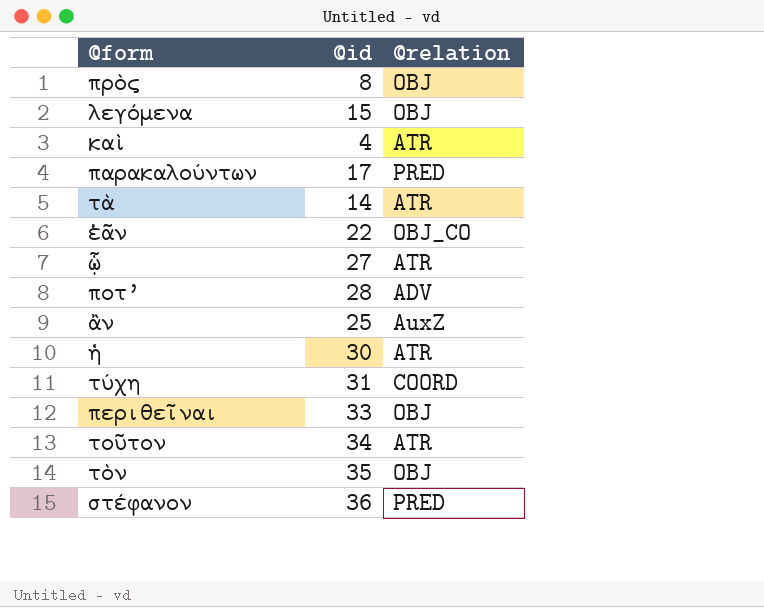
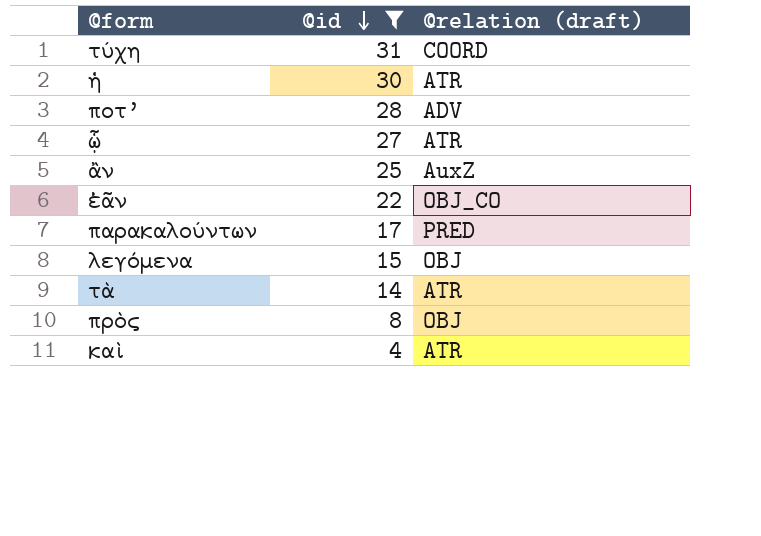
filter: none -> @id <= 31
row order: none -> @id descending
column name: @relation -> @relation (draft)

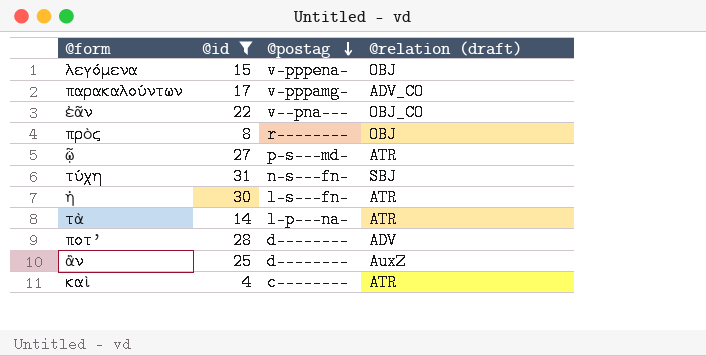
row order: @id descending -> @postag descending
column @postag | position: none -> 3
παρακαλούντων | @relation (draft): PRED -> ADV_CO
τύχη | @relation (draft): COORD -> SBJ

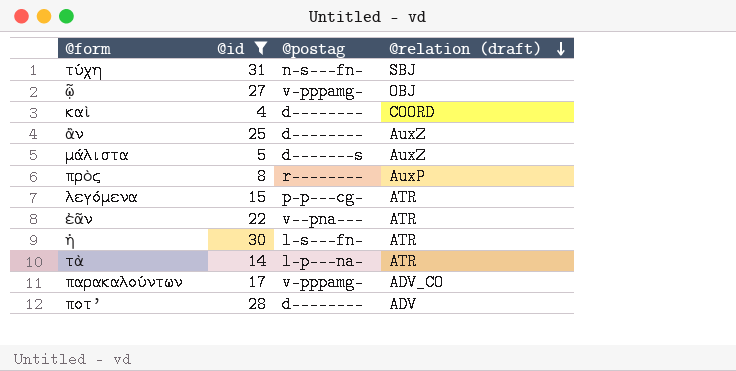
row order: @postag descending -> @relation (draft) descending
ᾧ | @postag: p-s---md- -> v-pppamg-
ᾧ | @relation (draft): ATR -> OBJ
καὶ | @postag: c-------- -> d--------
καὶ | @relation (draft): ATR -> COORD
row μάλιστα: none -> 5 | d-------s | AuxZ
πρὸς | @relation (draft): OBJ -> AuxP
λεγόμενα | @postag: v-pppena- -> p-p---cg-
λεγόμενα | @relation (draft): OBJ -> ATR
ἐᾶν | @relation (draft): OBJ_CO -> ATR

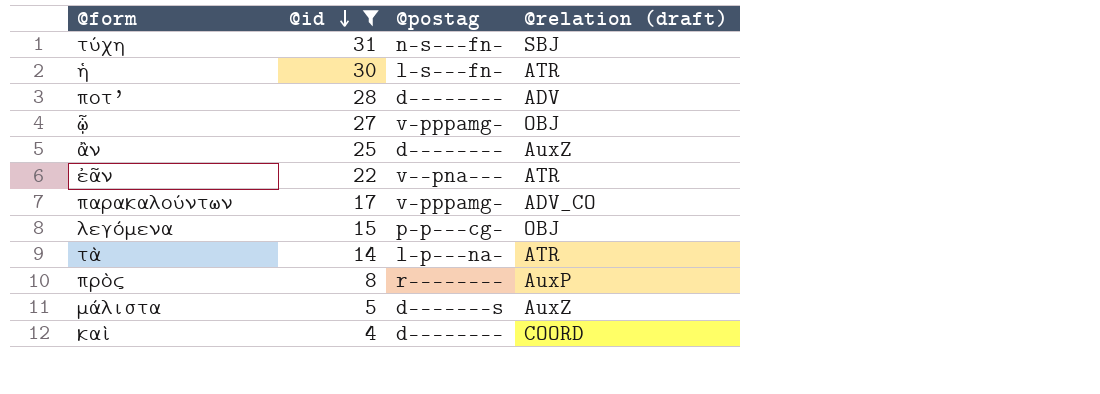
row order: @relation (draft) descending -> @id descending
λεγόμενα | @relation (draft): ATR -> OBJ

